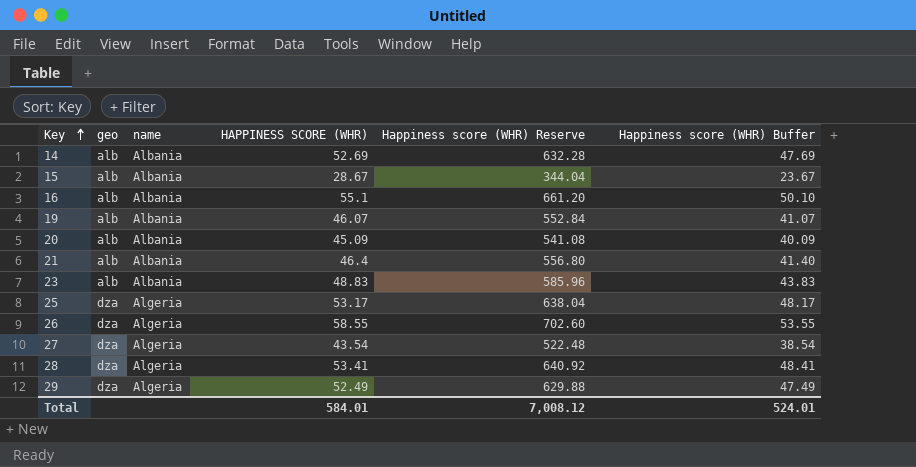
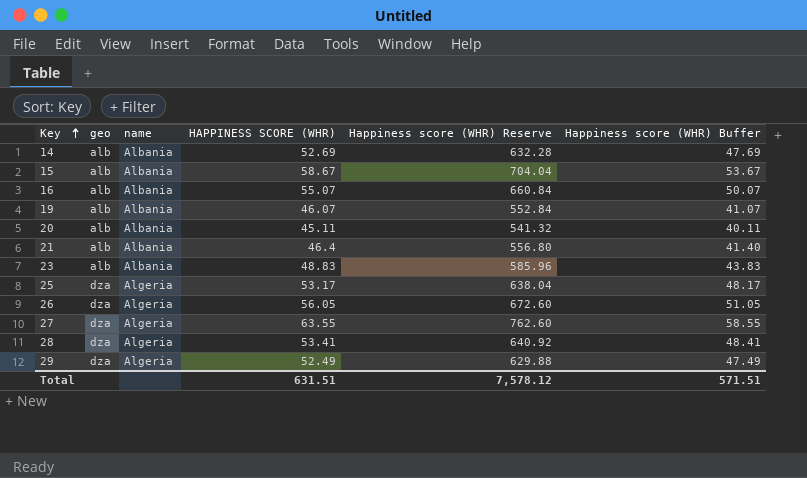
15 | HAPPINESS SCORE (WHR): 28.67 -> 58.67
15 | Happiness score (WHR) Reserve: 344.04 -> 704.04
15 | Happiness score (WHR) Buffer: 23.67 -> 53.67
16 | HAPPINESS SCORE (WHR): 55.1 -> 55.07
16 | Happiness score (WHR) Reserve: 661.20 -> 660.84
16 | Happiness score (WHR) Buffer: 50.10 -> 50.07
20 | HAPPINESS SCORE (WHR): 45.09 -> 45.11
20 | Happiness score (WHR) Reserve: 541.08 -> 541.32
20 | Happiness score (WHR) Buffer: 40.09 -> 40.11
26 | HAPPINESS SCORE (WHR): 58.55 -> 56.05
26 | Happiness score (WHR) Reserve: 702.60 -> 672.60
26 | Happiness score (WHR) Buffer: 53.55 -> 51.05
27 | HAPPINESS SCORE (WHR): 43.54 -> 63.55
27 | Happiness score (WHR) Reserve: 522.48 -> 762.60
27 | Happiness score (WHR) Buffer: 38.54 -> 58.55
Total | HAPPINESS SCORE (WHR): 584.01 -> 631.51
Total | Happiness score (WHR) Reserve: 7,008.12 -> 7,578.12
Total | Happiness score (WHR) Buffer: 524.01 -> 571.51

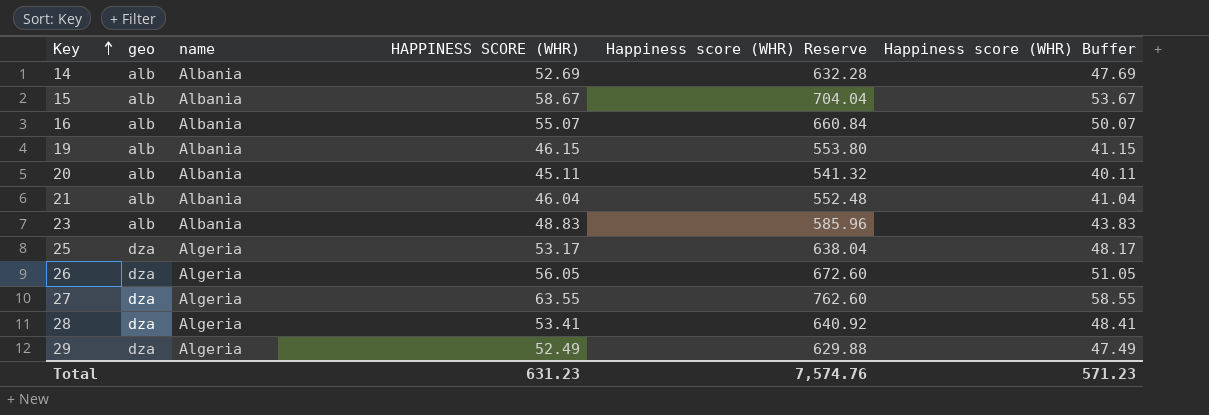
19 | HAPPINESS SCORE (WHR): 46.07 -> 46.15
19 | Happiness score (WHR) Reserve: 552.84 -> 553.80
19 | Happiness score (WHR) Buffer: 41.07 -> 41.15
21 | HAPPINESS SCORE (WHR): 46.4 -> 46.04
21 | Happiness score (WHR) Reserve: 556.80 -> 552.48
21 | Happiness score (WHR) Buffer: 41.40 -> 41.04
Total | HAPPINESS SCORE (WHR): 631.51 -> 631.23
Total | Happiness score (WHR) Reserve: 7,578.12 -> 7,574.76
Total | Happiness score (WHR) Buffer: 571.51 -> 571.23

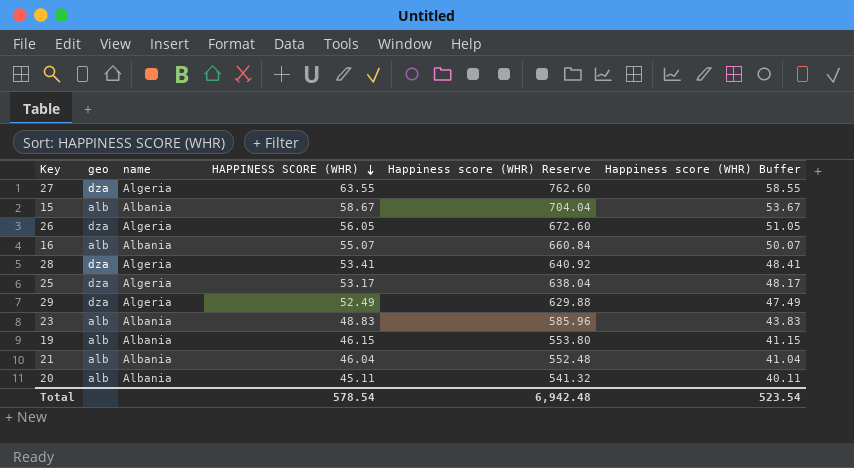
row order: Key ascending -> HAPPINESS SCORE (WHR) descending
row 14: alb | Albania | 52.69 | 632.28 | 47.69 -> none
Total | HAPPINESS SCORE (WHR): 631.23 -> 578.54
Total | Happiness score (WHR) Reserve: 7,574.76 -> 6,942.48
Total | Happiness score (WHR) Buffer: 571.23 -> 523.54

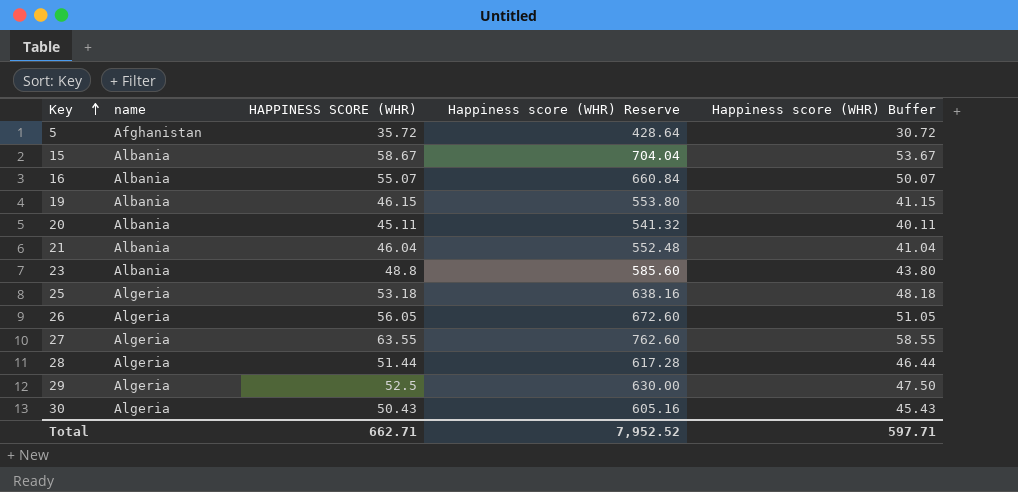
row order: HAPPINESS SCORE (WHR) descending -> Key ascending
column geo | position: 2 -> none
row 5: none -> Afghanistan | 35.72 | 428.64 | 30.72
23 | HAPPINESS SCORE (WHR): 48.83 -> 48.8
23 | Happiness score (WHR) Reserve: 585.96 -> 585.60
23 | Happiness score (WHR) Buffer: 43.83 -> 43.80
25 | HAPPINESS SCORE (WHR): 53.17 -> 53.18
25 | Happiness score (WHR) Reserve: 638.04 -> 638.16
25 | Happiness score (WHR) Buffer: 48.17 -> 48.18
28 | HAPPINESS SCORE (WHR): 53.41 -> 51.44
28 | Happiness score (WHR) Reserve: 640.92 -> 617.28
28 | Happiness score (WHR) Buffer: 48.41 -> 46.44
29 | HAPPINESS SCORE (WHR): 52.49 -> 52.5
29 | Happiness score (WHR) Reserve: 629.88 -> 630.00
29 | Happiness score (WHR) Buffer: 47.49 -> 47.50
row 30: none -> Algeria | 50.43 | 605.16 | 45.43
Total | HAPPINESS SCORE (WHR): 578.54 -> 662.71
Total | Happiness score (WHR) Reserve: 6,942.48 -> 7,952.52
Total | Happiness score (WHR) Buffer: 523.54 -> 597.71

